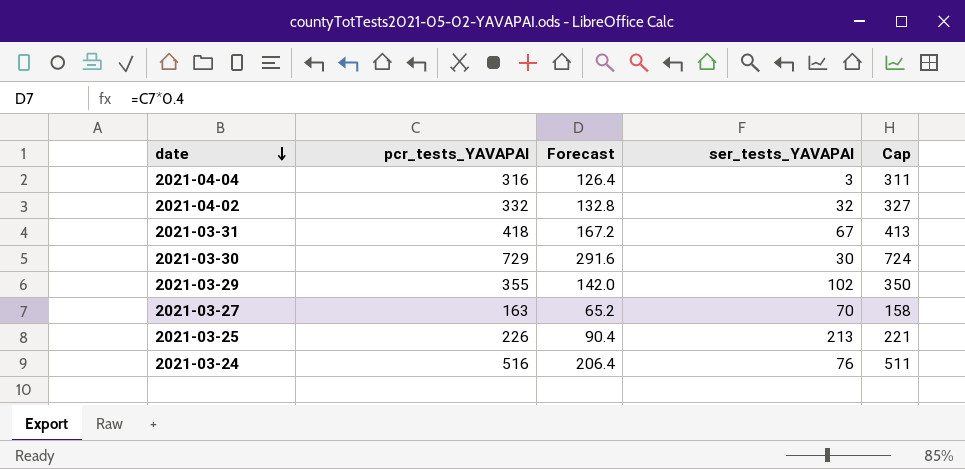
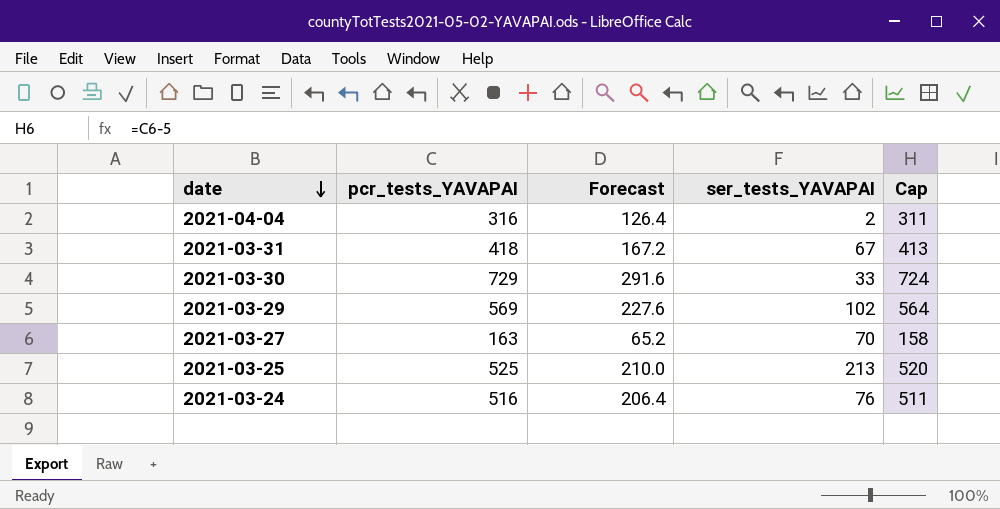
row 2021-04-02: 332 | 132.8 | 32 | 327 -> none
2021-04-04 | ser_tests_YAVAPAI: 3 -> 2
2021-03-30 | ser_tests_YAVAPAI: 30 -> 33
2021-03-29 | pcr_tests_YAVAPAI: 355 -> 569
2021-03-29 | Forecast: 142.0 -> 227.6
2021-03-29 | Cap: 350 -> 564
2021-03-25 | pcr_tests_YAVAPAI: 226 -> 525
2021-03-25 | Forecast: 90.4 -> 210.0
2021-03-25 | Cap: 221 -> 520

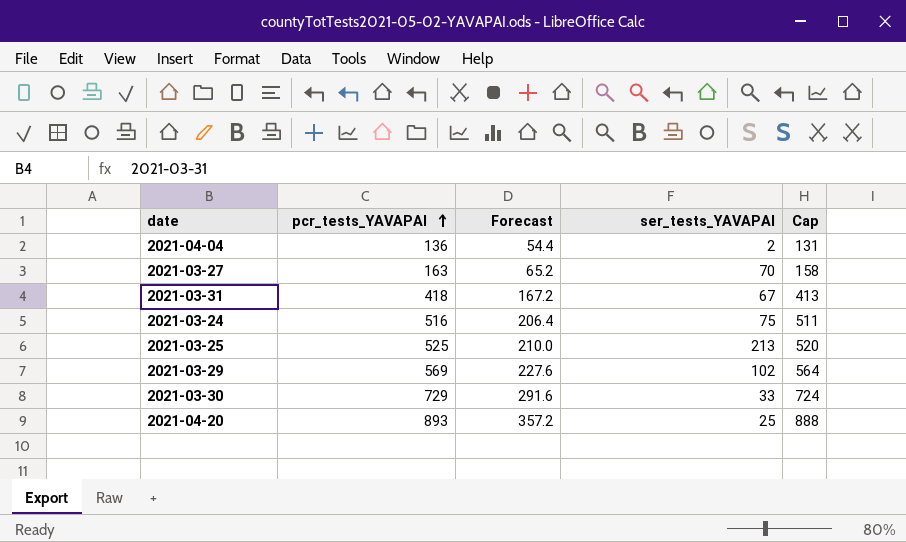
row order: date descending -> pcr_tests_YAVAPAI ascending
2021-04-04 | pcr_tests_YAVAPAI: 316 -> 136
2021-04-04 | Forecast: 126.4 -> 54.4
2021-04-04 | Cap: 311 -> 131
2021-03-24 | ser_tests_YAVAPAI: 76 -> 75
row 2021-04-20: none -> 893 | 357.2 | 25 | 888

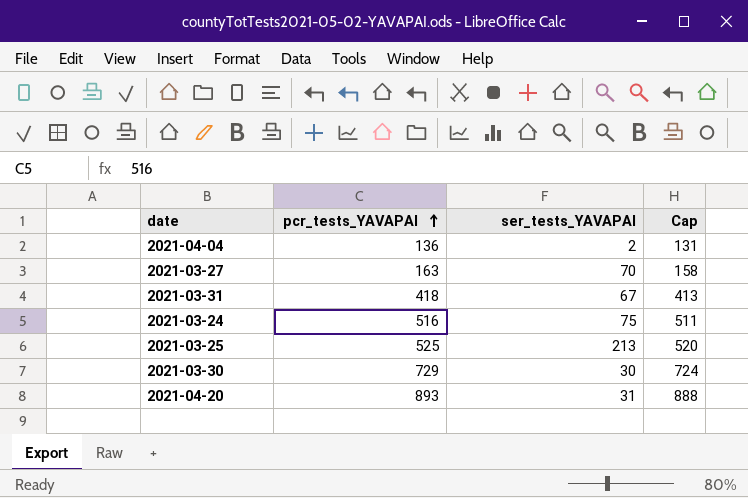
column Forecast | formula: [pcr_tests_YAVAPAI] * 0.4 -> none
row 2021-03-29: 569 | 227.6 | 102 | 564 -> none
2021-03-30 | ser_tests_YAVAPAI: 33 -> 30
2021-04-20 | ser_tests_YAVAPAI: 25 -> 31

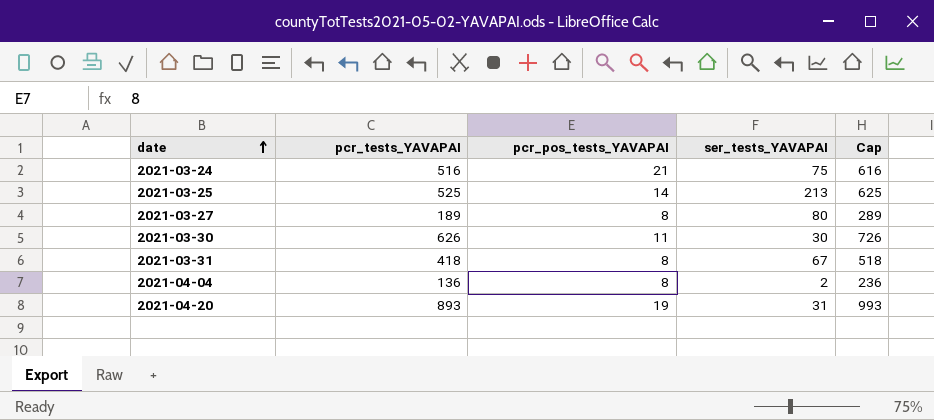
row order: pcr_tests_YAVAPAI ascending -> date ascending
column pcr_pos_tests_YAVAPAI | position: none -> 3
column Cap | formula: [pcr_tests_YAVAPAI] - 5 -> [pcr_tests_YAVAPAI] + 100
2021-03-27 | pcr_tests_YAVAPAI: 163 -> 189
2021-03-27 | ser_tests_YAVAPAI: 70 -> 80
2021-03-30 | pcr_tests_YAVAPAI: 729 -> 626

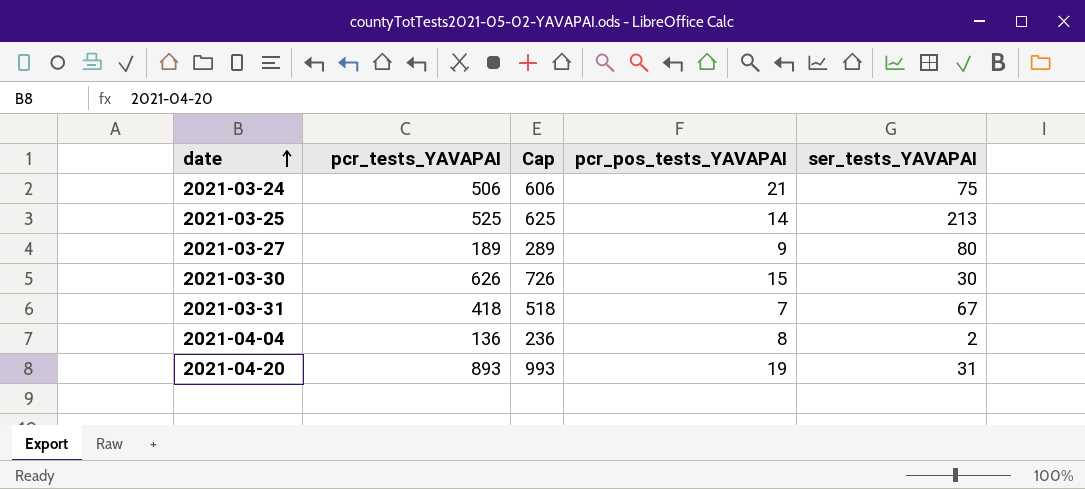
column Cap | position: 5 -> 3
2021-03-24 | pcr_tests_YAVAPAI: 516 -> 506
2021-03-24 | Cap: 616 -> 606
2021-03-27 | pcr_pos_tests_YAVAPAI: 8 -> 9
2021-03-30 | pcr_pos_tests_YAVAPAI: 11 -> 15
2021-03-31 | pcr_pos_tests_YAVAPAI: 8 -> 7

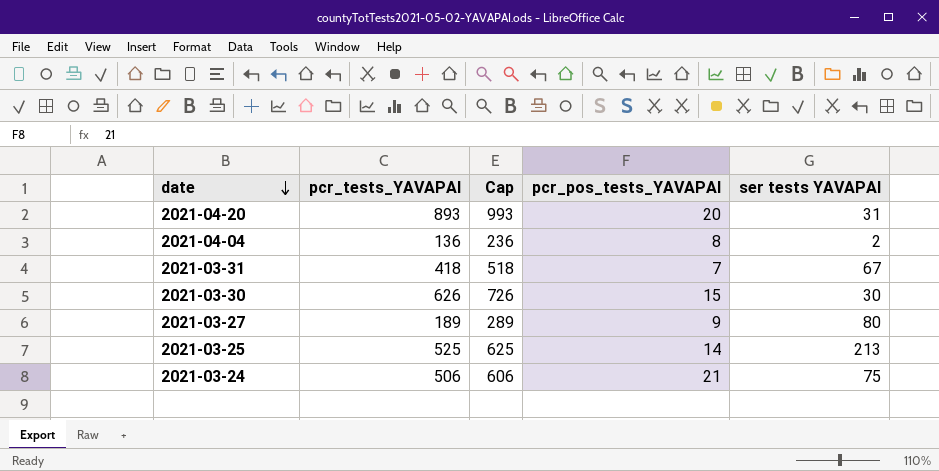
row order: date ascending -> date descending
column name: ser_tests_YAVAPAI -> ser tests YAVAPAI
2021-04-20 | pcr_pos_tests_YAVAPAI: 19 -> 20

